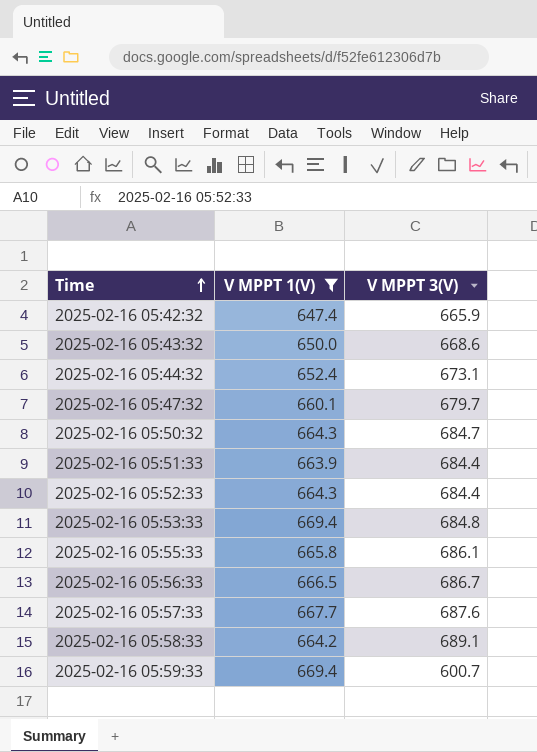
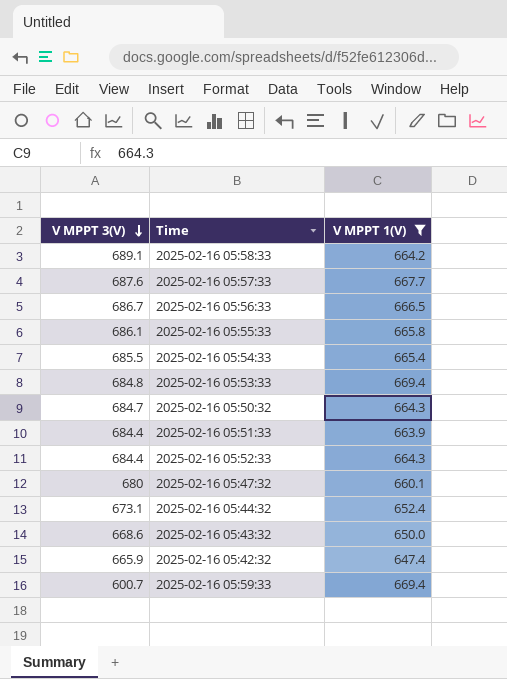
row order: Time ascending -> V MPPT 3(V) descending
column V MPPT 3(V) | position: 3 -> 1
row 2025-02-16 05:54:33: none -> 685.5 | 665.4
2025-02-16 05:47:32 | V MPPT 3(V): 679.7 -> 680

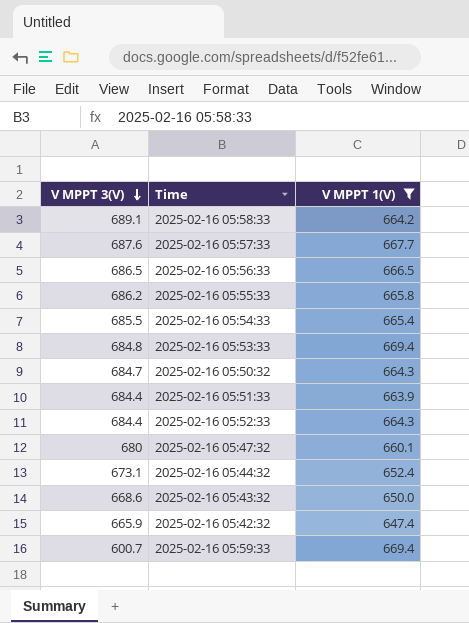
2025-02-16 05:56:33 | V MPPT 3(V): 686.7 -> 686.5
2025-02-16 05:55:33 | V MPPT 3(V): 686.1 -> 686.2

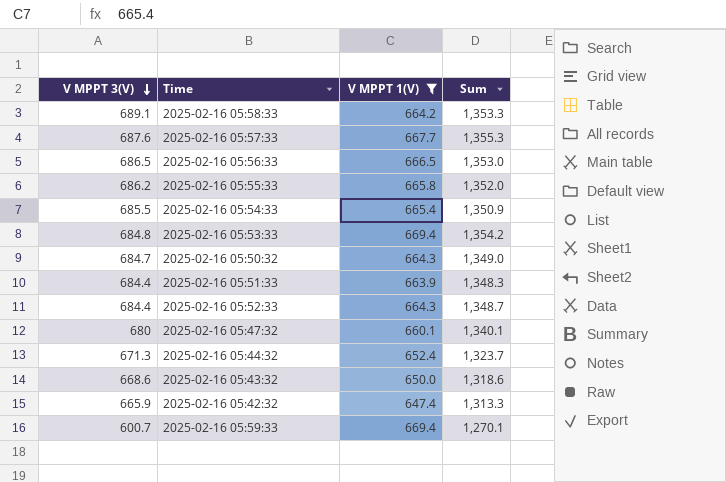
column Sum | formula: none -> [V MPPT 3(V)] + [V MPPT 1(V)]
2025-02-16 05:44:32 | V MPPT 3(V): 673.1 -> 671.3

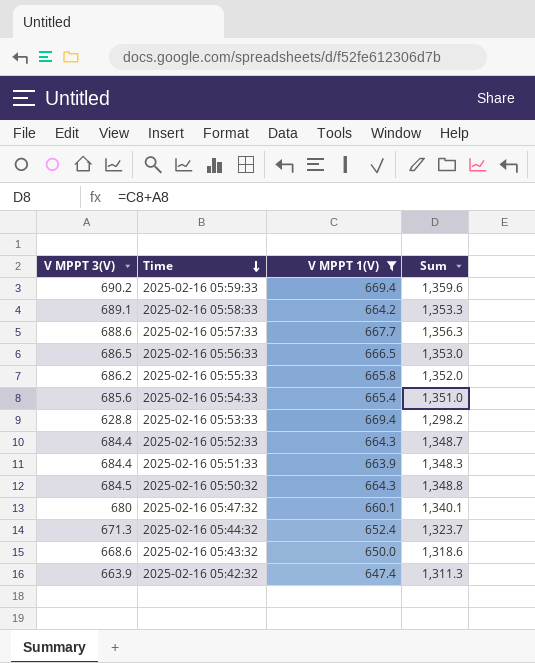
row order: V MPPT 3(V) descending -> Time descending
2025-02-16 05:59:33 | V MPPT 3(V): 600.7 -> 690.2
2025-02-16 05:59:33 | Sum: 1,270.1 -> 1,359.6
2025-02-16 05:57:33 | V MPPT 3(V): 687.6 -> 688.6
2025-02-16 05:57:33 | Sum: 1,355.3 -> 1,356.3
2025-02-16 05:54:33 | V MPPT 3(V): 685.5 -> 685.6
2025-02-16 05:54:33 | Sum: 1,350.9 -> 1,351.0
2025-02-16 05:53:33 | V MPPT 3(V): 684.8 -> 628.8
2025-02-16 05:53:33 | Sum: 1,354.2 -> 1,298.2
2025-02-16 05:50:32 | V MPPT 3(V): 684.7 -> 684.5
2025-02-16 05:50:32 | Sum: 1,349.0 -> 1,348.8
2025-02-16 05:42:32 | V MPPT 3(V): 665.9 -> 663.9
2025-02-16 05:42:32 | Sum: 1,313.3 -> 1,311.3

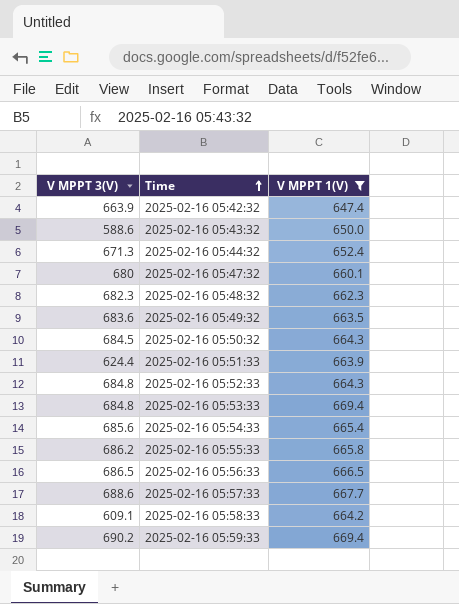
row order: Time descending -> Time ascending
column Sum | formula: [V MPPT 3(V)] + [V MPPT 1(V)] -> none
2025-02-16 05:43:32 | V MPPT 3(V): 668.6 -> 588.6
row 2025-02-16 05:48:32: none -> 682.3 | 662.3
row 2025-02-16 05:49:32: none -> 683.6 | 663.5
2025-02-16 05:51:33 | V MPPT 3(V): 684.4 -> 624.4
2025-02-16 05:52:33 | V MPPT 3(V): 684.4 -> 684.8
2025-02-16 05:53:33 | V MPPT 3(V): 628.8 -> 684.8
2025-02-16 05:58:33 | V MPPT 3(V): 689.1 -> 609.1

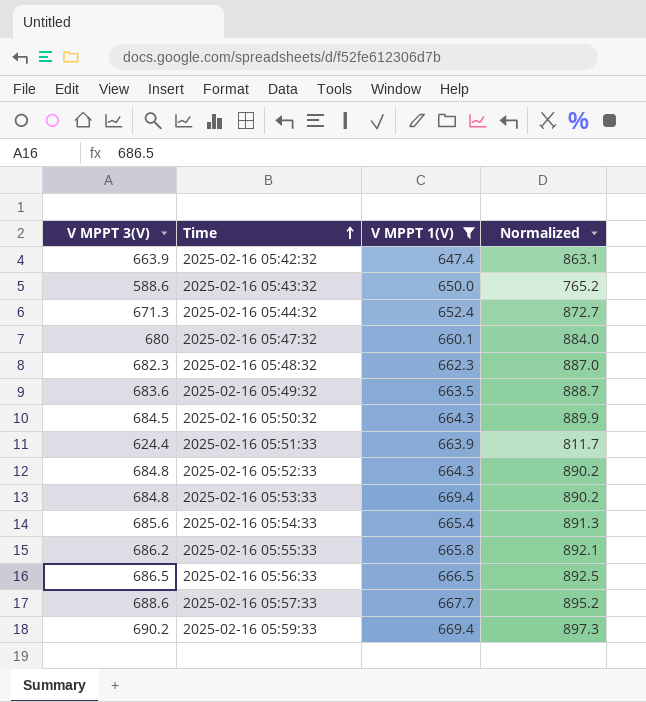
column Normalized | formula: none -> [V MPPT 3(V)] * 1.3
row 2025-02-16 05:58:33: 609.1 | 664.2 -> none

